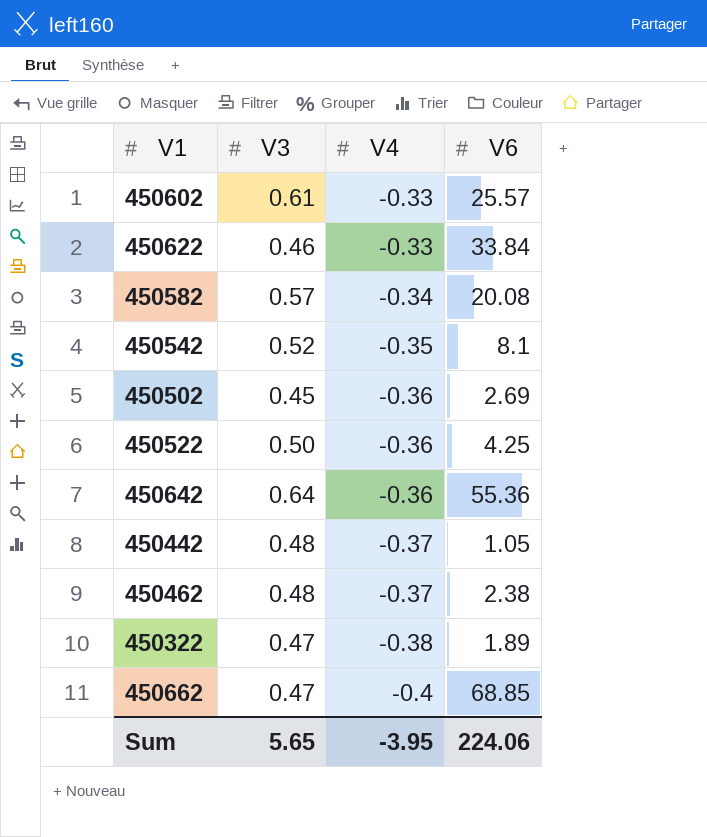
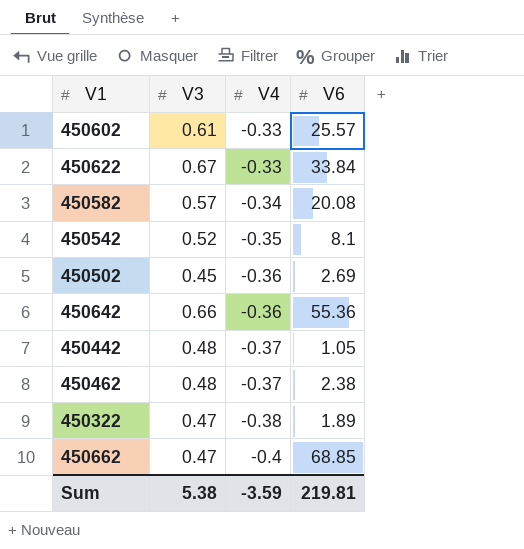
row 450522: 0.50 | -0.36 | 4.25 -> none
450622 | V3: 0.46 -> 0.67
450642 | V3: 0.64 -> 0.66
Sum | V3: 5.65 -> 5.38
Sum | V4: -3.95 -> -3.59
Sum | V6: 224.06 -> 219.81

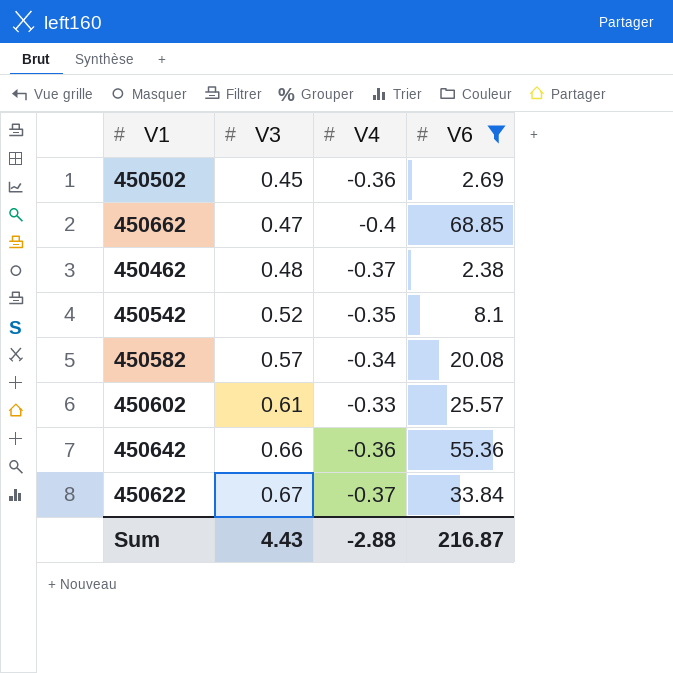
filter: none -> V6 >= 2.38
row order: V4 descending -> V3 ascending
450622 | V4: -0.33 -> -0.37
Sum | V3: 5.38 -> 4.43
Sum | V4: -3.59 -> -2.88
Sum | V6: 219.81 -> 216.87

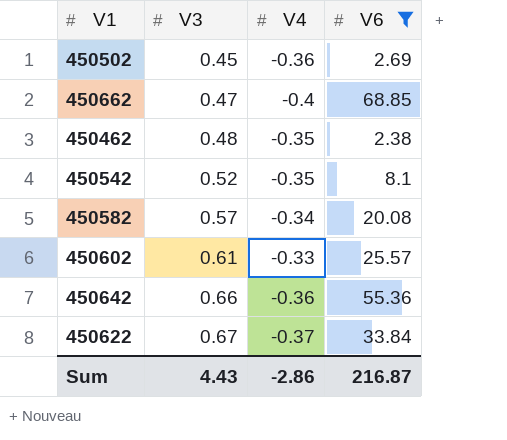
450462 | V4: -0.37 -> -0.35
Sum | V4: -2.88 -> -2.86

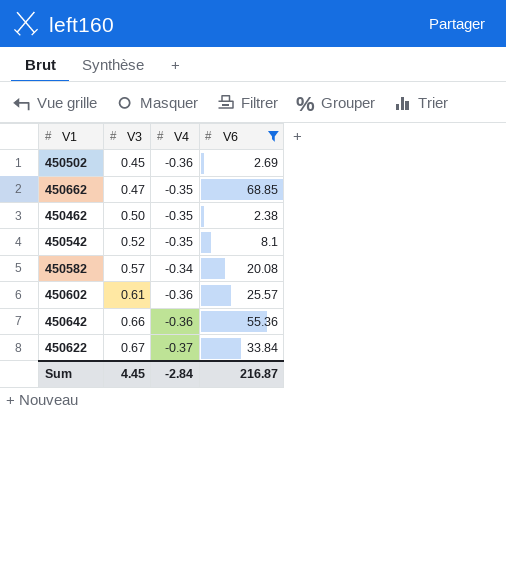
450662 | V4: -0.4 -> -0.35
450462 | V3: 0.48 -> 0.50
450602 | V4: -0.33 -> -0.36
Sum | V3: 4.43 -> 4.45
Sum | V4: -2.86 -> -2.84

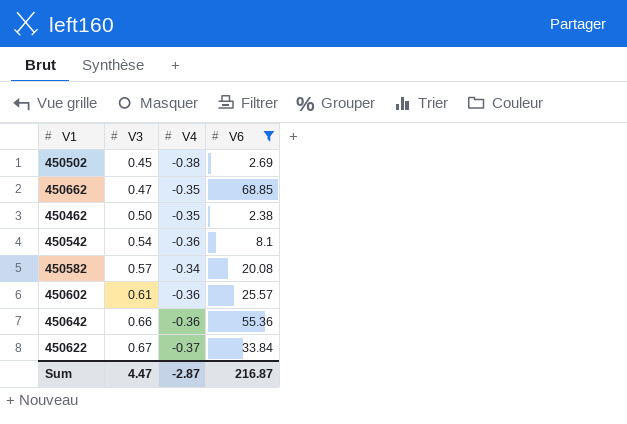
450502 | V4: -0.36 -> -0.38
450542 | V3: 0.52 -> 0.54
450542 | V4: -0.35 -> -0.36
Sum | V3: 4.45 -> 4.47
Sum | V4: -2.84 -> -2.87

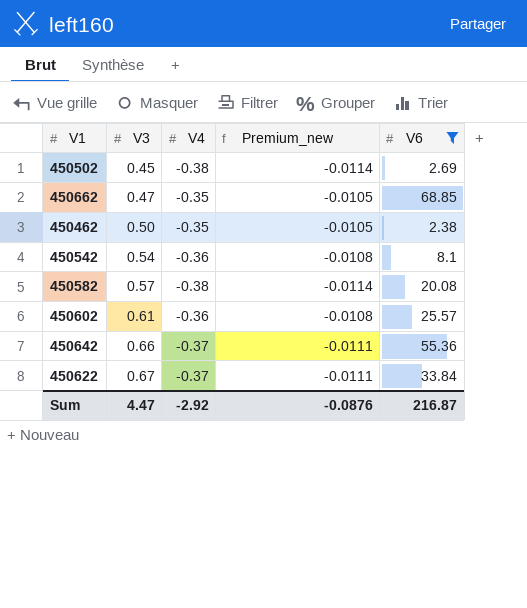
column Premium_new | formula: none -> [V4] * 0.03
450582 | V4: -0.34 -> -0.38
450642 | V4: -0.36 -> -0.37
Sum | V4: -2.87 -> -2.92

